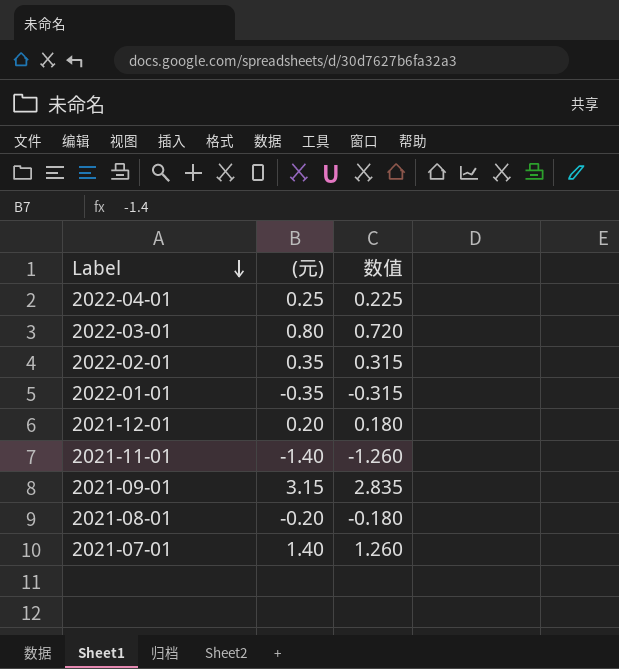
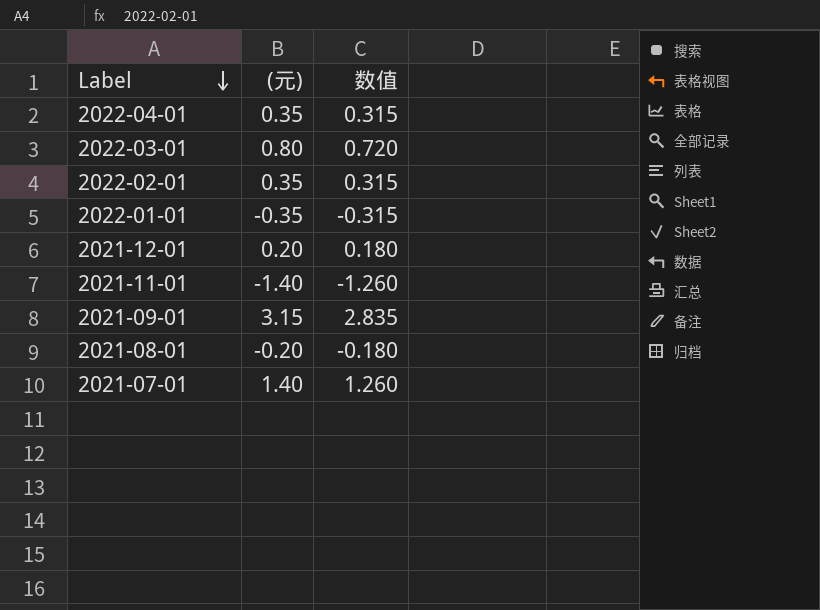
2022-04-01 | (元): 0.25 -> 0.35
2022-04-01 | 数值: 0.225 -> 0.315

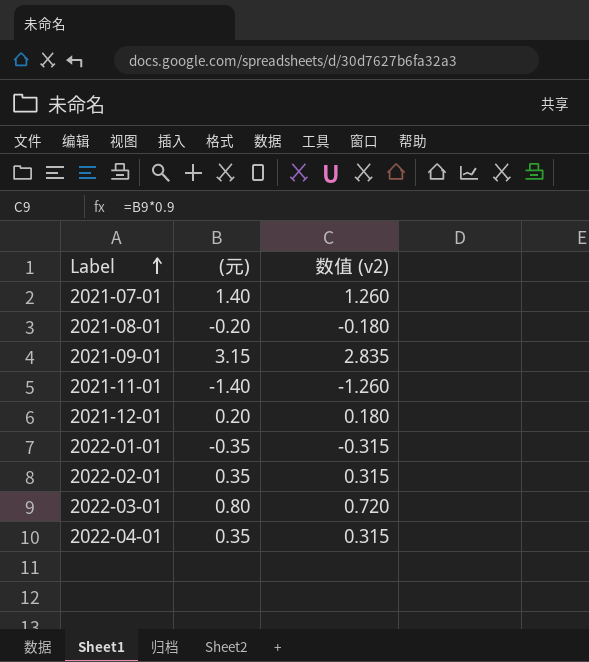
row order: Label descending -> Label ascending
column name: 数值 -> 数值 (v2)

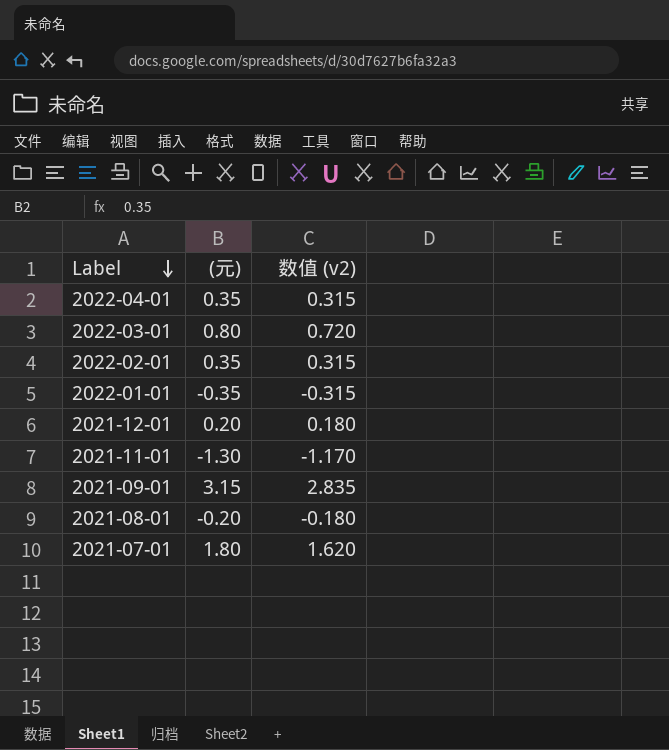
row order: Label ascending -> Label descending
2021-11-01 | (元): -1.40 -> -1.30
2021-11-01 | 数值 (v2): -1.260 -> -1.170
2021-07-01 | (元): 1.40 -> 1.80
2021-07-01 | 数值 (v2): 1.260 -> 1.620

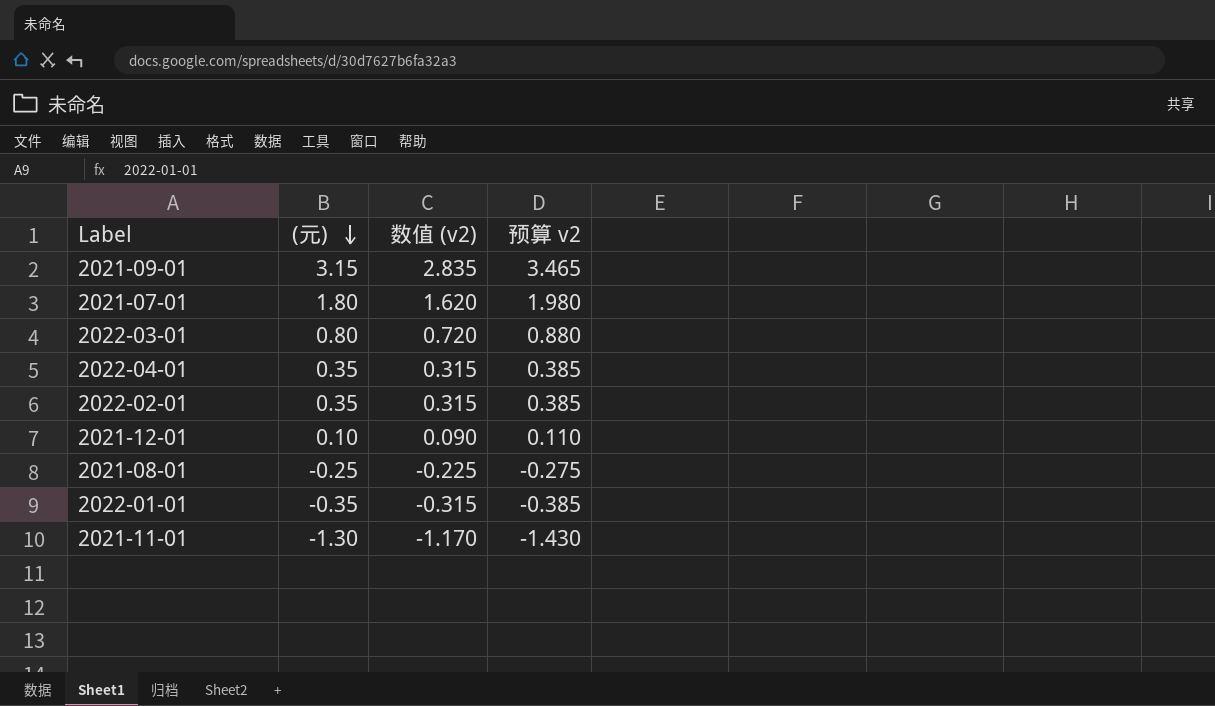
row order: Label descending -> (元) descending
column 预算 v2 | formula: none -> [(元)] * 1.1
2021-12-01 | (元): 0.20 -> 0.10
2021-12-01 | 数值 (v2): 0.180 -> 0.090
2021-08-01 | (元): -0.20 -> -0.25
2021-08-01 | 数值 (v2): -0.180 -> -0.225

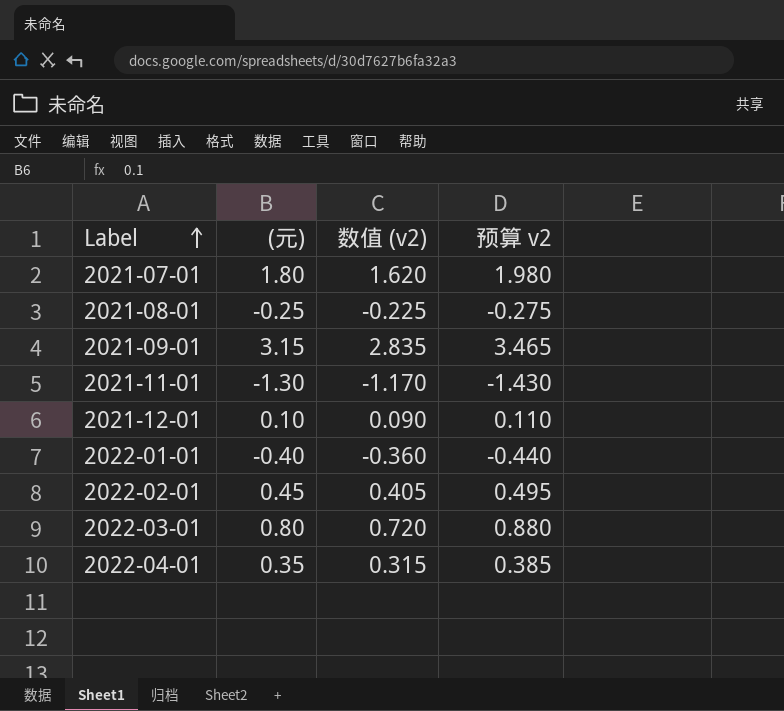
row order: (元) descending -> Label ascending
2022-01-01 | (元): -0.35 -> -0.40
2022-01-01 | 数值 (v2): -0.315 -> -0.360
2022-01-01 | 预算 v2: -0.385 -> -0.440
2022-02-01 | (元): 0.35 -> 0.45
2022-02-01 | 数值 (v2): 0.315 -> 0.405
2022-02-01 | 预算 v2: 0.385 -> 0.495

